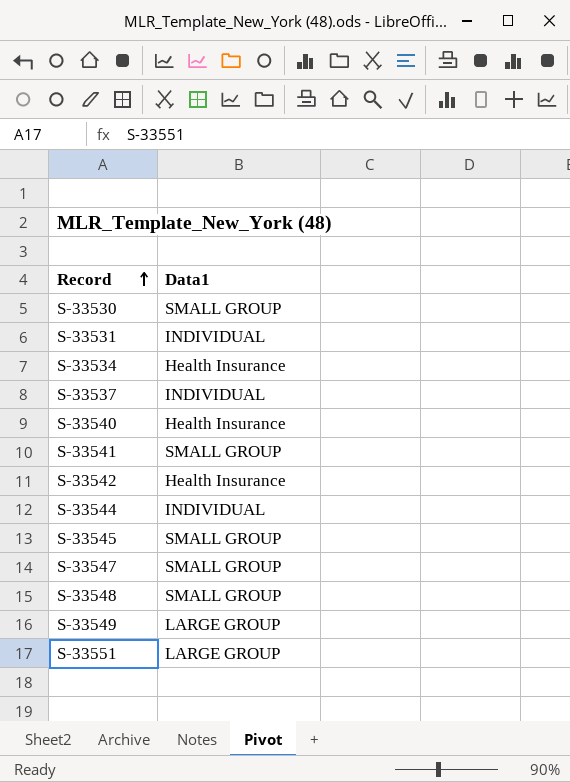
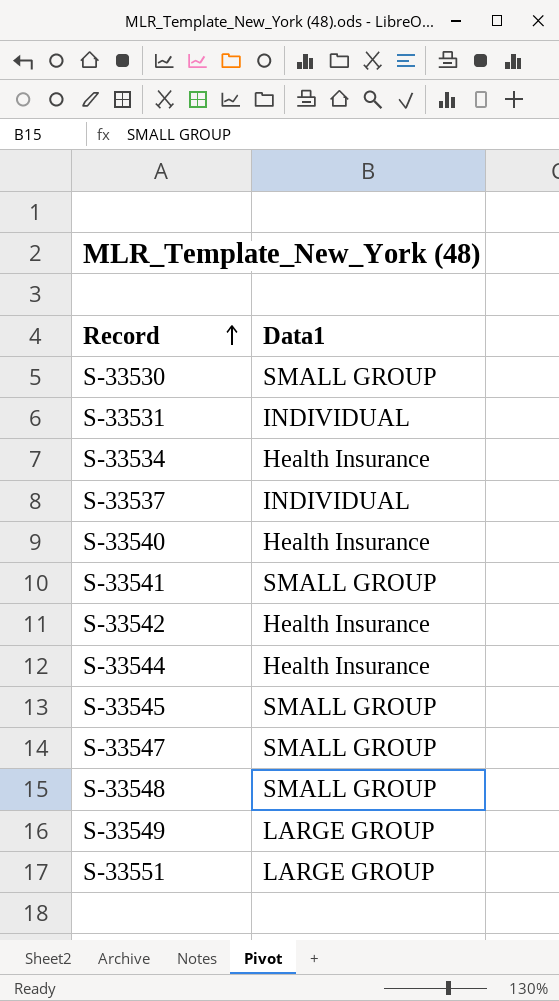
S-33544 | Data1: INDIVIDUAL -> Health Insurance

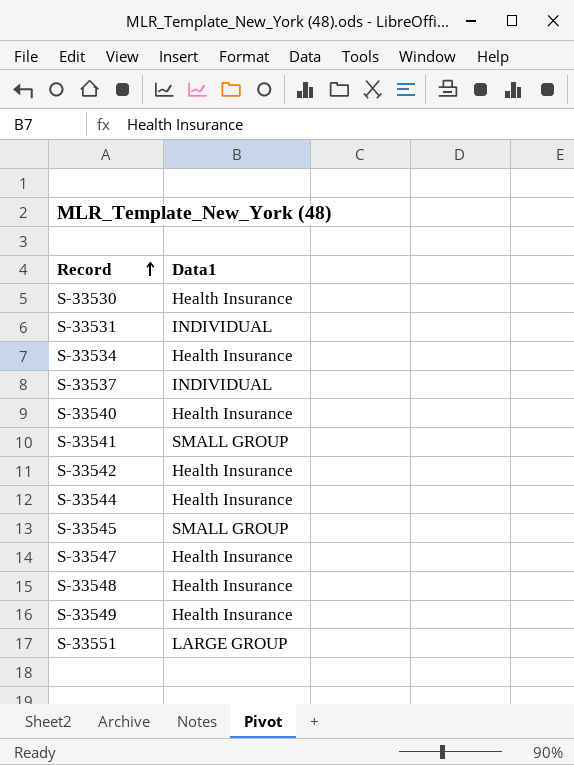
S-33530 | Data1: SMALL GROUP -> Health Insurance
S-33547 | Data1: SMALL GROUP -> Health Insurance
S-33548 | Data1: SMALL GROUP -> Health Insurance
S-33549 | Data1: LARGE GROUP -> Health Insurance

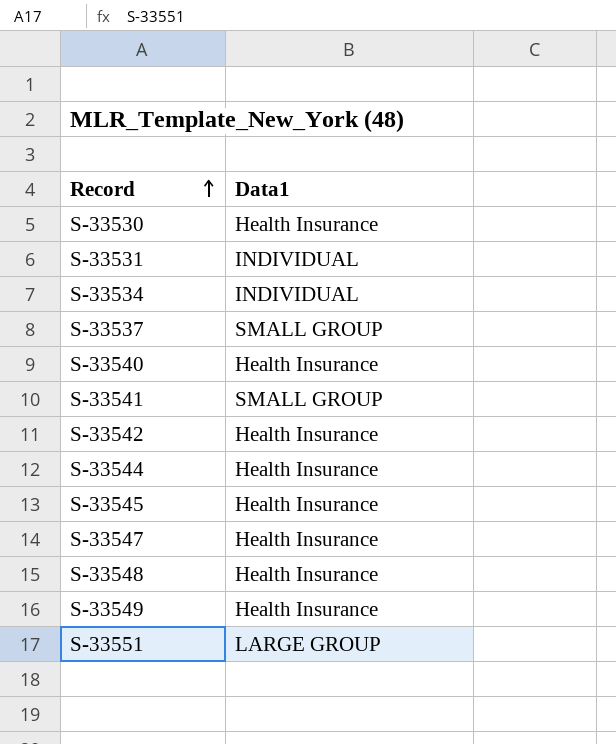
S-33534 | Data1: Health Insurance -> INDIVIDUAL
S-33537 | Data1: INDIVIDUAL -> SMALL GROUP
S-33545 | Data1: SMALL GROUP -> Health Insurance

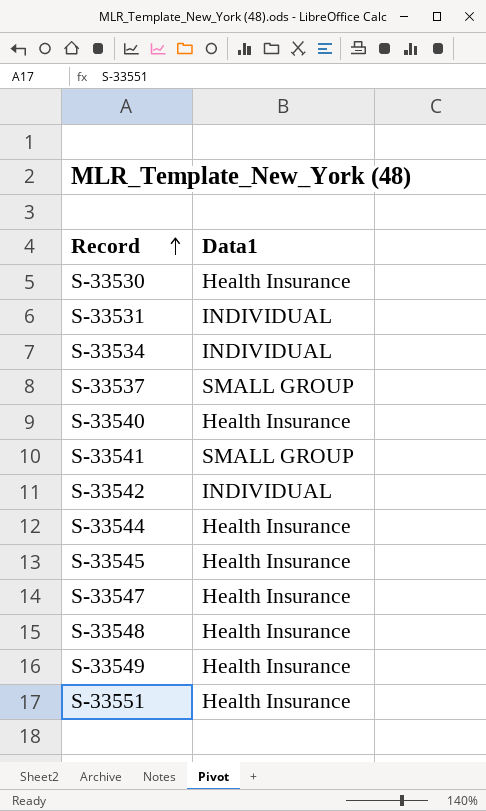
S-33542 | Data1: Health Insurance -> INDIVIDUAL
S-33551 | Data1: LARGE GROUP -> Health Insurance

